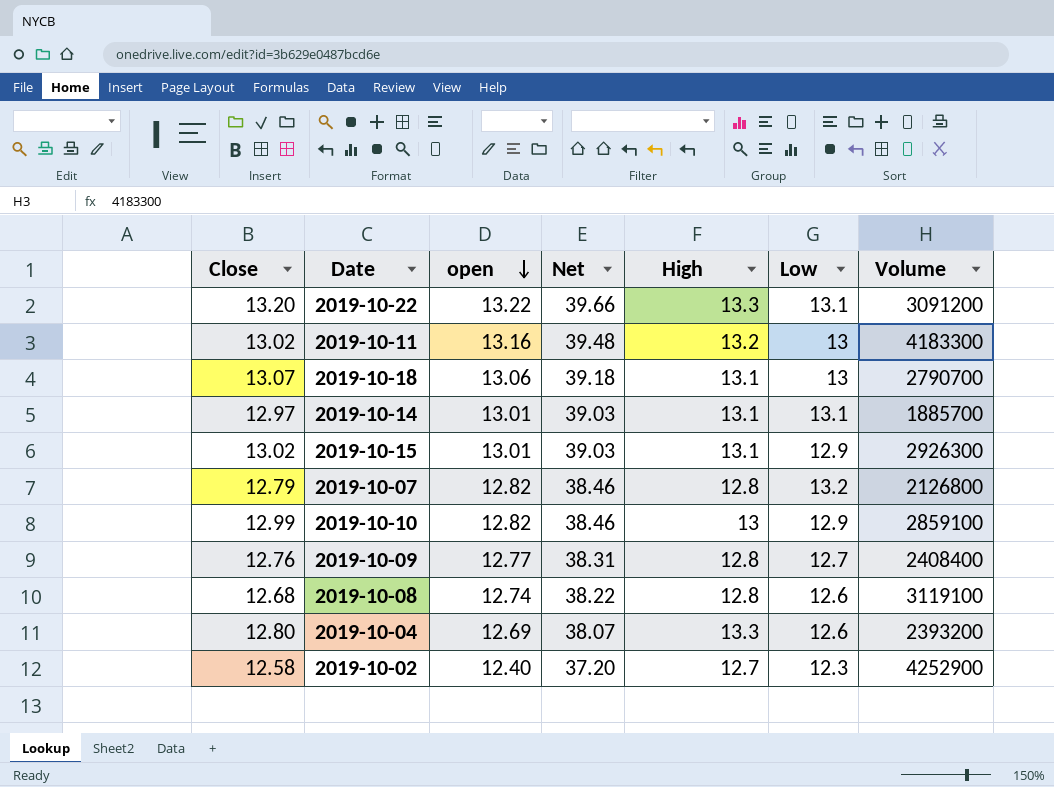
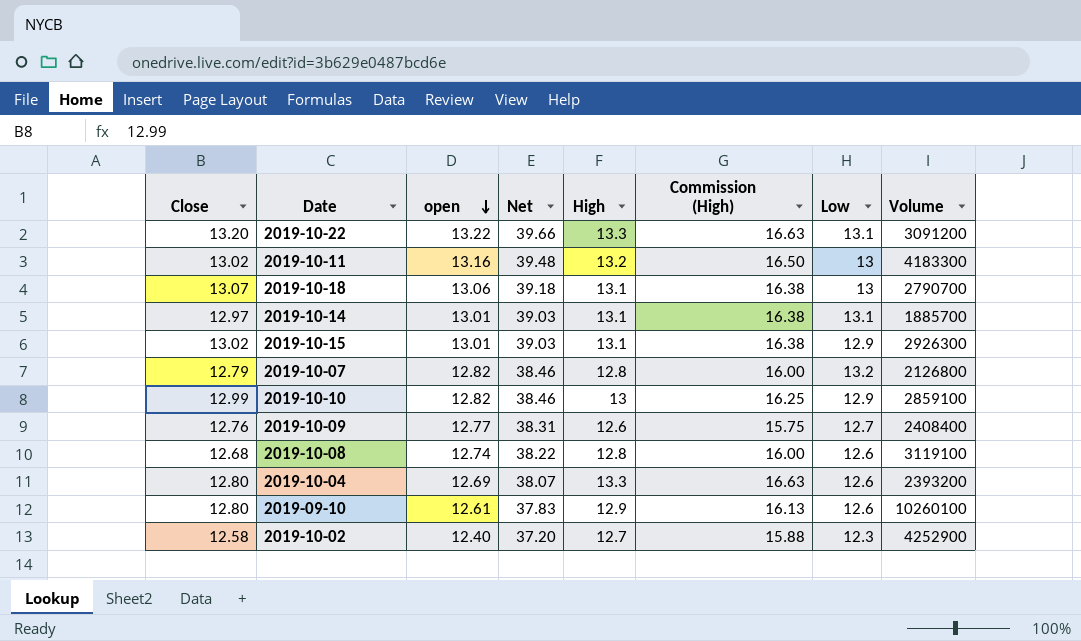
column Commission (High) | formula: none -> [High] * 1.25
2019-10-09 | High: 12.8 -> 12.6
row 2019-09-10: none -> 12.80 | 12.61 | 37.83 | 12.9 | 16.13 | 12.6 | 10260100

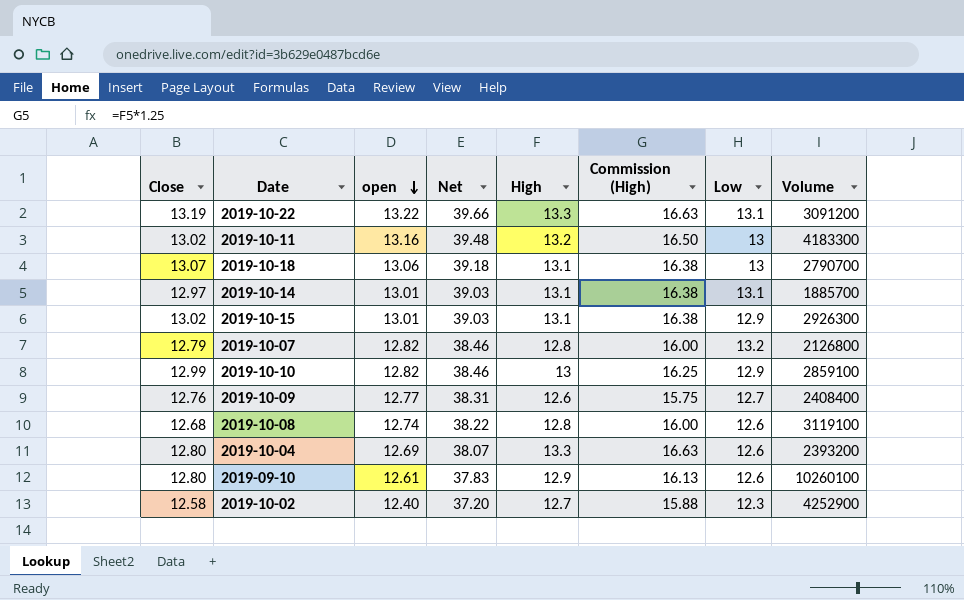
2019-10-22 | Close: 13.20 -> 13.19

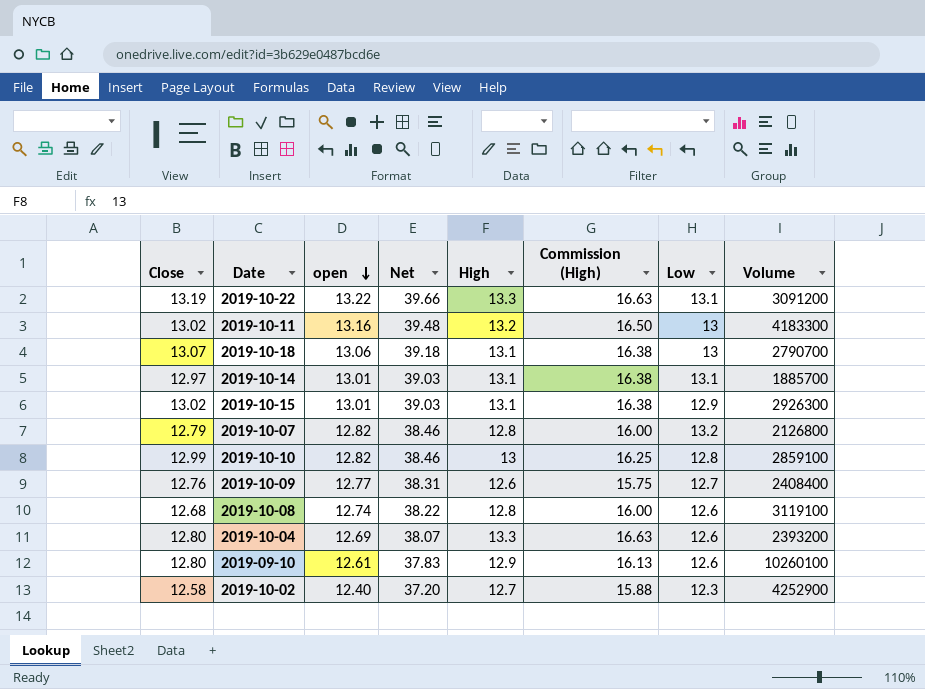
2019-10-10 | Low: 12.9 -> 12.8

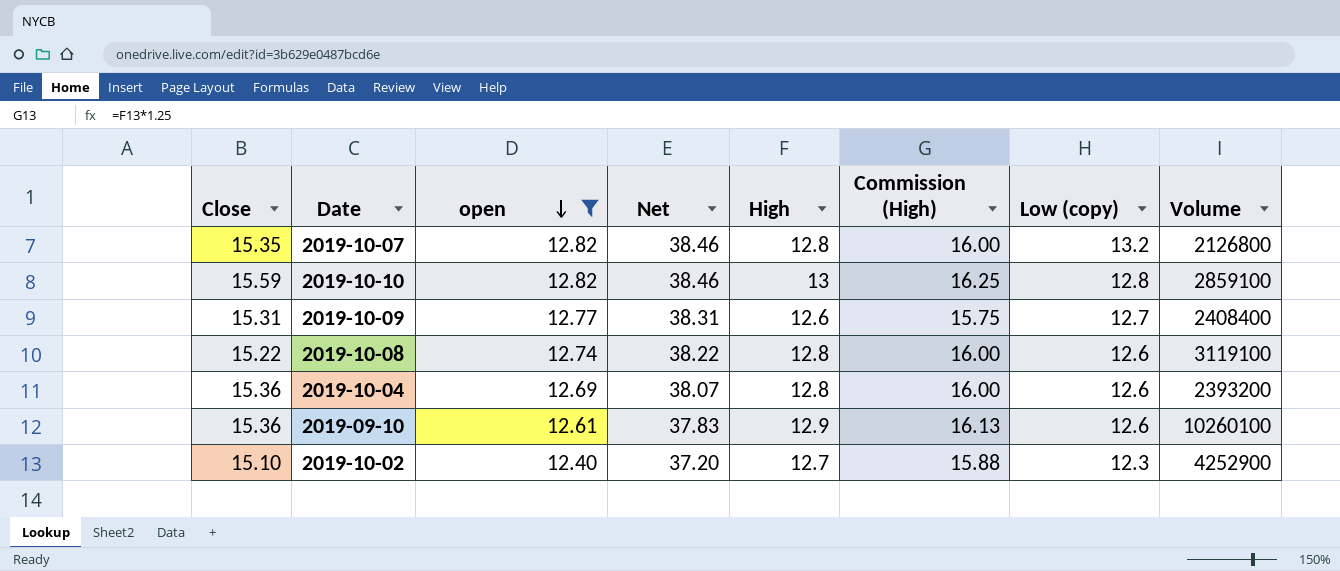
filter: none -> open <= 12.82
column name: Low -> Low (copy)
2019-10-07 | Close: 12.79 -> 15.35
2019-10-10 | Close: 12.99 -> 15.59
2019-10-09 | Close: 12.76 -> 15.31
2019-10-08 | Close: 12.68 -> 15.22
2019-10-04 | Close: 12.80 -> 15.36
2019-10-04 | High: 13.3 -> 12.8
2019-10-04 | Commission (High): 16.63 -> 16.00
2019-09-10 | Close: 12.80 -> 15.36
2019-10-02 | Close: 12.58 -> 15.10

